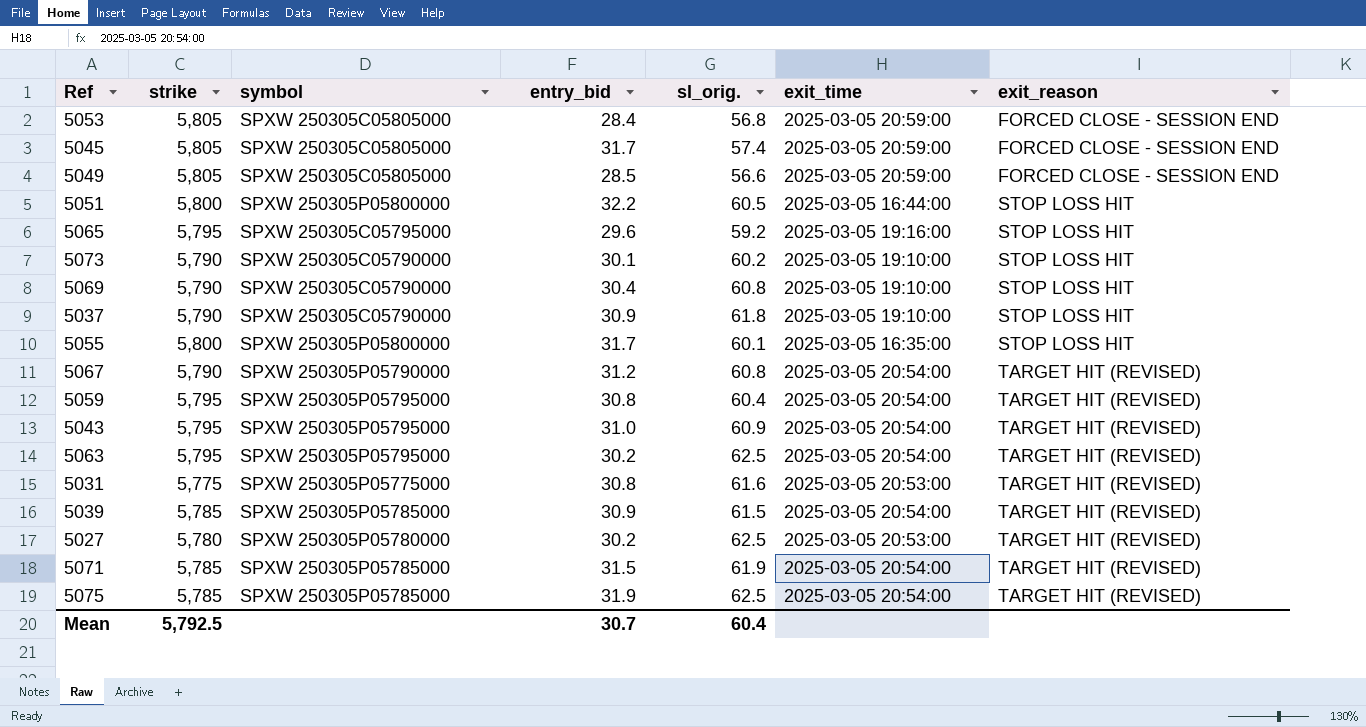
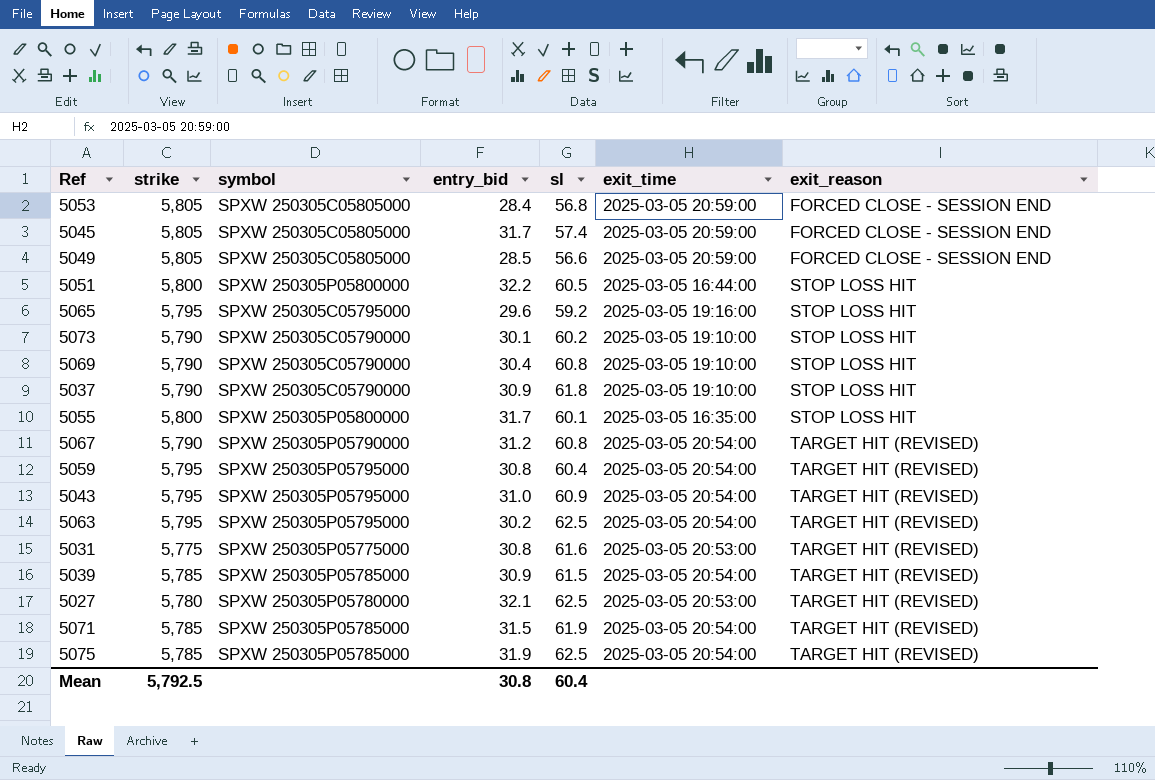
column name: sl_orig. -> sl
5027 | entry_bid: 30.2 -> 32.1
Mean | entry_bid: 30.7 -> 30.8

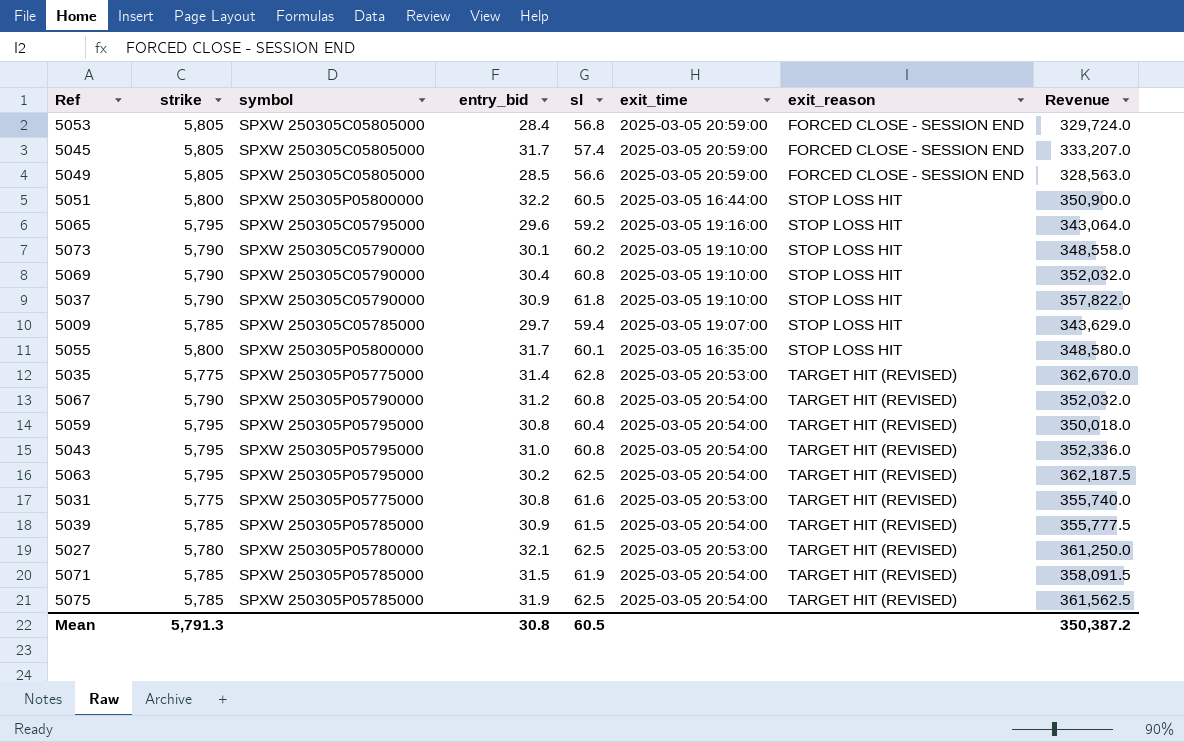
column Revenue | formula: none -> [strike] * [sl]
row 5009: none -> 5,785 | SPXW 250305C05785000 | 29.7 | 59.4 | 2025-03-05 19:07:00 | STOP LOSS HIT | 343,629.0
row 5035: none -> 5,775 | SPXW 250305P05775000 | 31.4 | 62.8 | 2025-03-05 20:53:00 | TARGET HIT (REVISED) | 362,670.0
5043 | sl: 60.9 -> 60.8
Mean | strike: 5,792.5 -> 5,791.3
Mean | sl: 60.4 -> 60.5

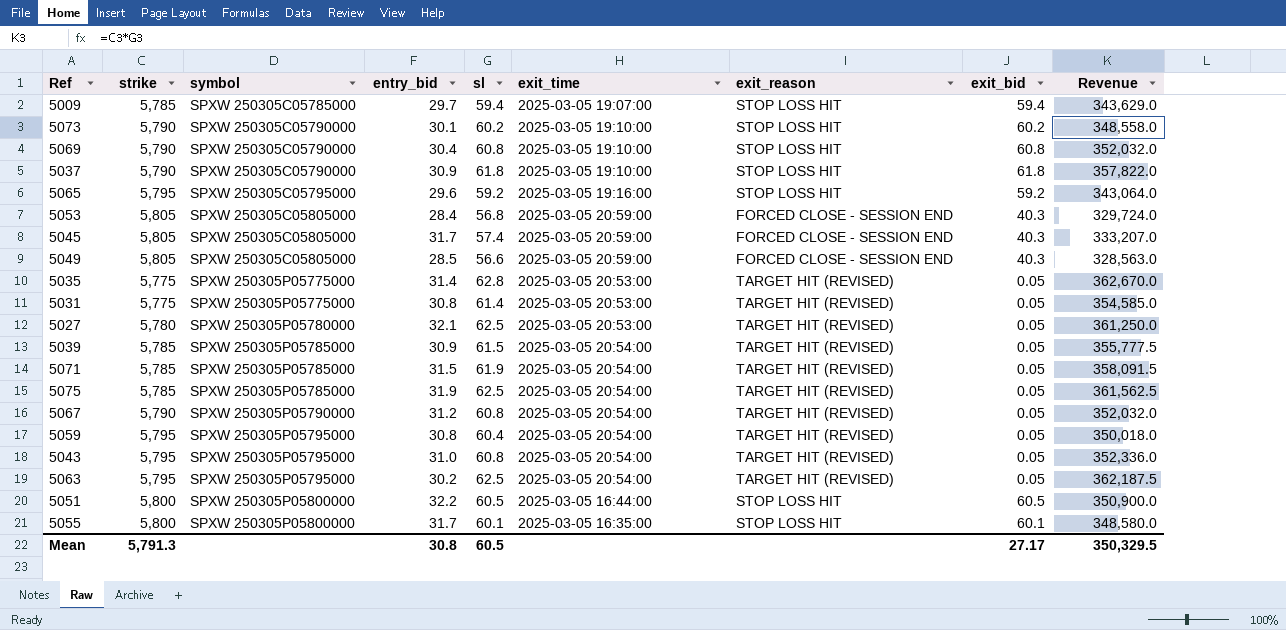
row order: exit_reason ascending -> symbol ascending
column exit_bid | position: none -> 8
5031 | sl: 61.6 -> 61.4
5031 | Revenue: 355,740.0 -> 354,585.0
Mean | Revenue: 350,387.2 -> 350,329.5

